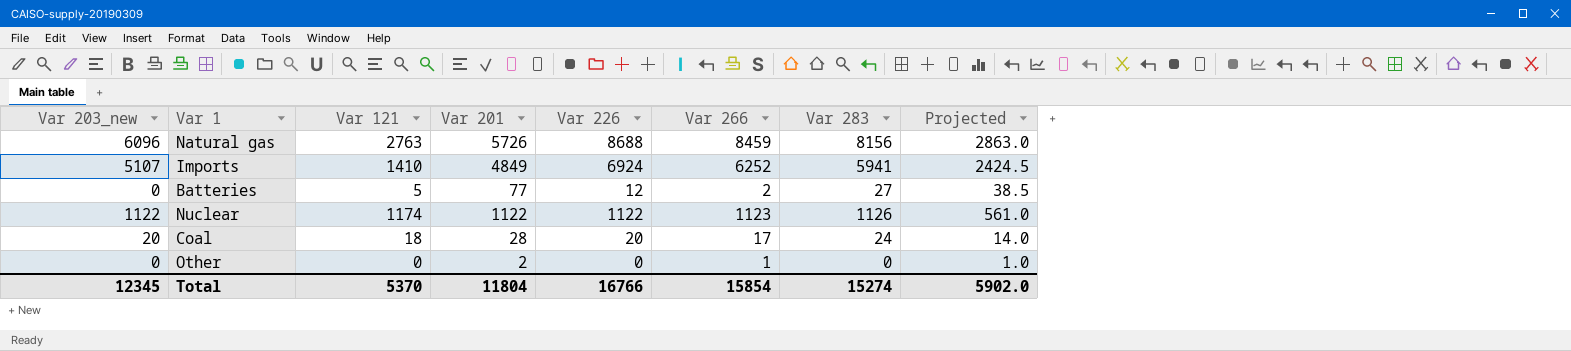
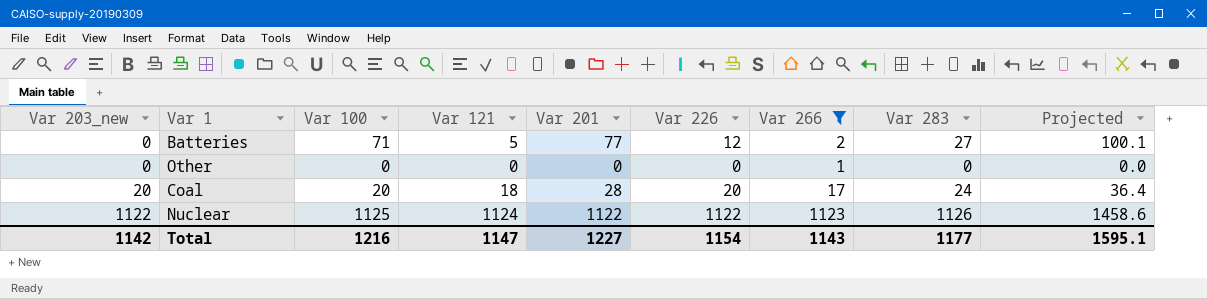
filter: none -> Var 266 <= 1123
row order: none -> Var 203_new ascending
column Var 100 | position: none -> 3
column Projected | formula: [Var 201] * 0.5 -> [Var 201] * 1.3
Other | Var 201: 2 -> 0
Nuclear | Var 121: 1174 -> 1124
Total | Var 203_new: 12345 -> 1142
Total | Var 121: 5370 -> 1147
Total | Var 201: 11804 -> 1227
Total | Var 226: 16766 -> 1154
Total | Var 266: 15854 -> 1143
Total | Var 283: 15274 -> 1177
Total | Projected: 5902.0 -> 1595.1

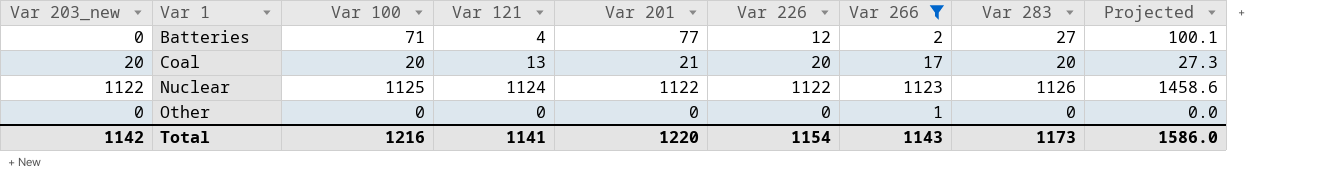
row order: Var 203_new ascending -> Var 1 ascending
Batteries | Var 121: 5 -> 4
Coal | Var 121: 18 -> 13
Coal | Var 201: 28 -> 21
Coal | Var 283: 24 -> 20
Coal | Projected: 36.4 -> 27.3
Total | Var 121: 1147 -> 1141
Total | Var 201: 1227 -> 1220
Total | Var 283: 1177 -> 1173
Total | Projected: 1595.1 -> 1586.0

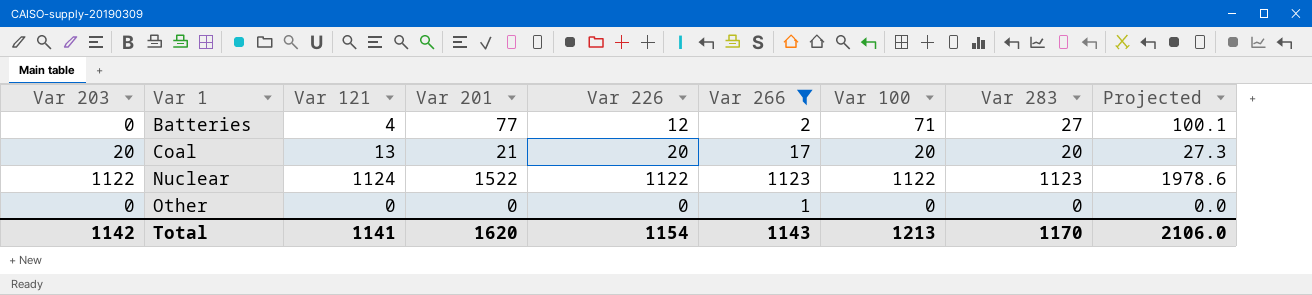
column name: Var 203_new -> Var 203
column Var 100 | position: 3 -> 7
Nuclear | Var 201: 1122 -> 1522
Nuclear | Var 100: 1125 -> 1122
Nuclear | Var 283: 1126 -> 1123
Nuclear | Projected: 1458.6 -> 1978.6
Total | Var 201: 1220 -> 1620
Total | Var 100: 1216 -> 1213
Total | Var 283: 1173 -> 1170
Total | Projected: 1586.0 -> 2106.0

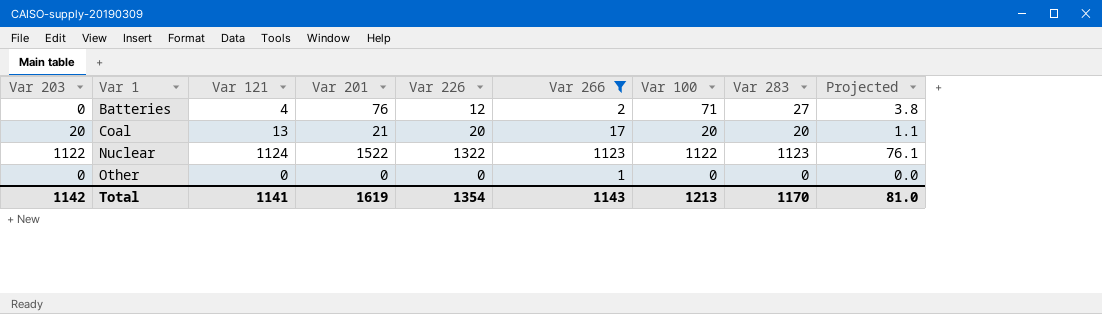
column Projected | formula: [Var 201] * 1.3 -> [Var 201] * 0.05
Batteries | Var 201: 77 -> 76
Nuclear | Var 226: 1122 -> 1322
Total | Var 201: 1620 -> 1619
Total | Var 226: 1154 -> 1354
Total | Projected: 2106.0 -> 81.0

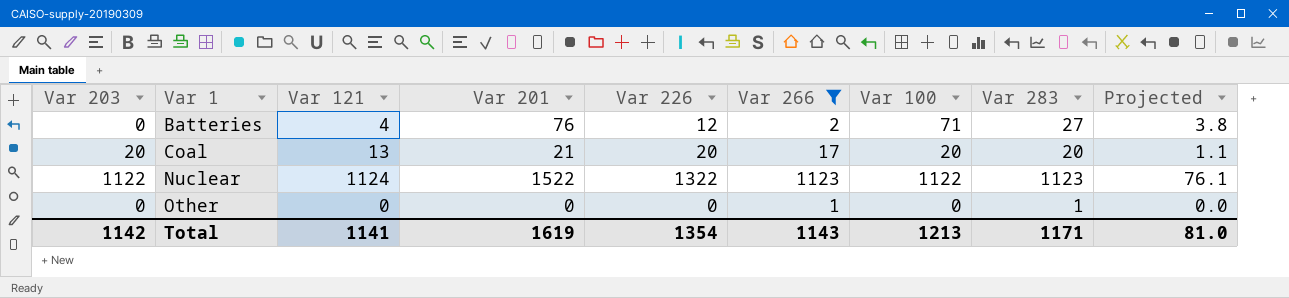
Other | Var 283: 0 -> 1
Total | Var 283: 1170 -> 1171

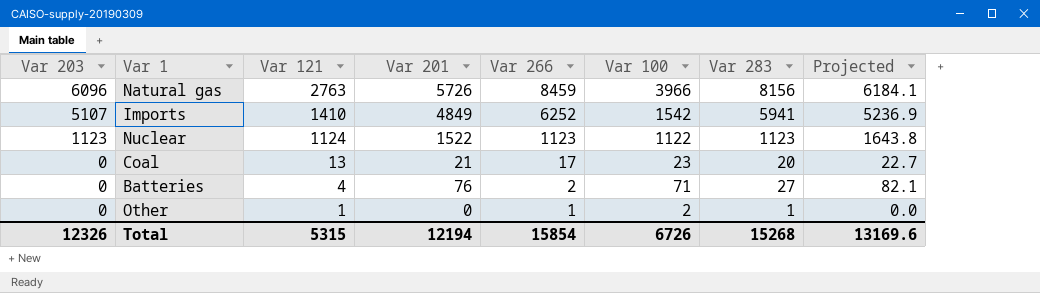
filter: Var 266 <= 1123 -> none
row order: Var 1 ascending -> Var 203 descending
column Var 226 | position: 5 -> none
column Projected | formula: [Var 201] * 0.05 -> [Var 201] * 1.08
Nuclear | Var 203: 1122 -> 1123
Coal | Var 203: 20 -> 0
Coal | Var 100: 20 -> 23
Other | Var 121: 0 -> 1
Other | Var 100: 0 -> 2
Total | Var 203: 1142 -> 12326
Total | Var 121: 1141 -> 5315
Total | Var 201: 1619 -> 12194
Total | Var 266: 1143 -> 15854
Total | Var 100: 1213 -> 6726
Total | Var 283: 1171 -> 15268
Total | Projected: 81.0 -> 13169.6

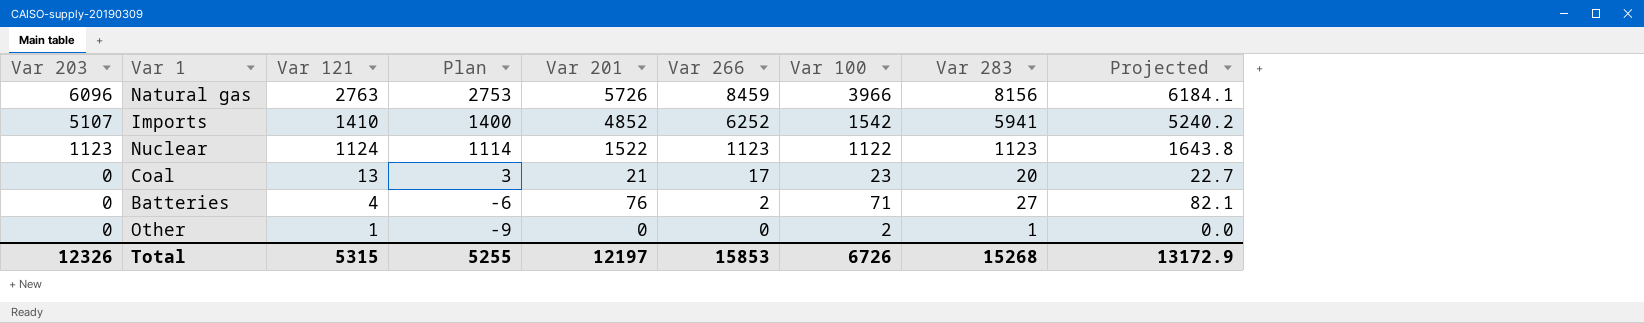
column Plan | formula: none -> [Var 121] - 10
Imports | Var 201: 4849 -> 4852
Imports | Projected: 5236.9 -> 5240.2
Other | Var 266: 1 -> 0
Total | Var 201: 12194 -> 12197
Total | Var 266: 15854 -> 15853
Total | Projected: 13169.6 -> 13172.9

